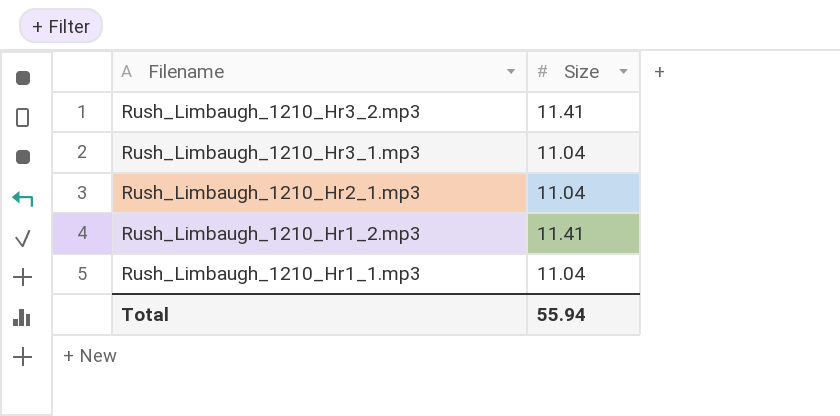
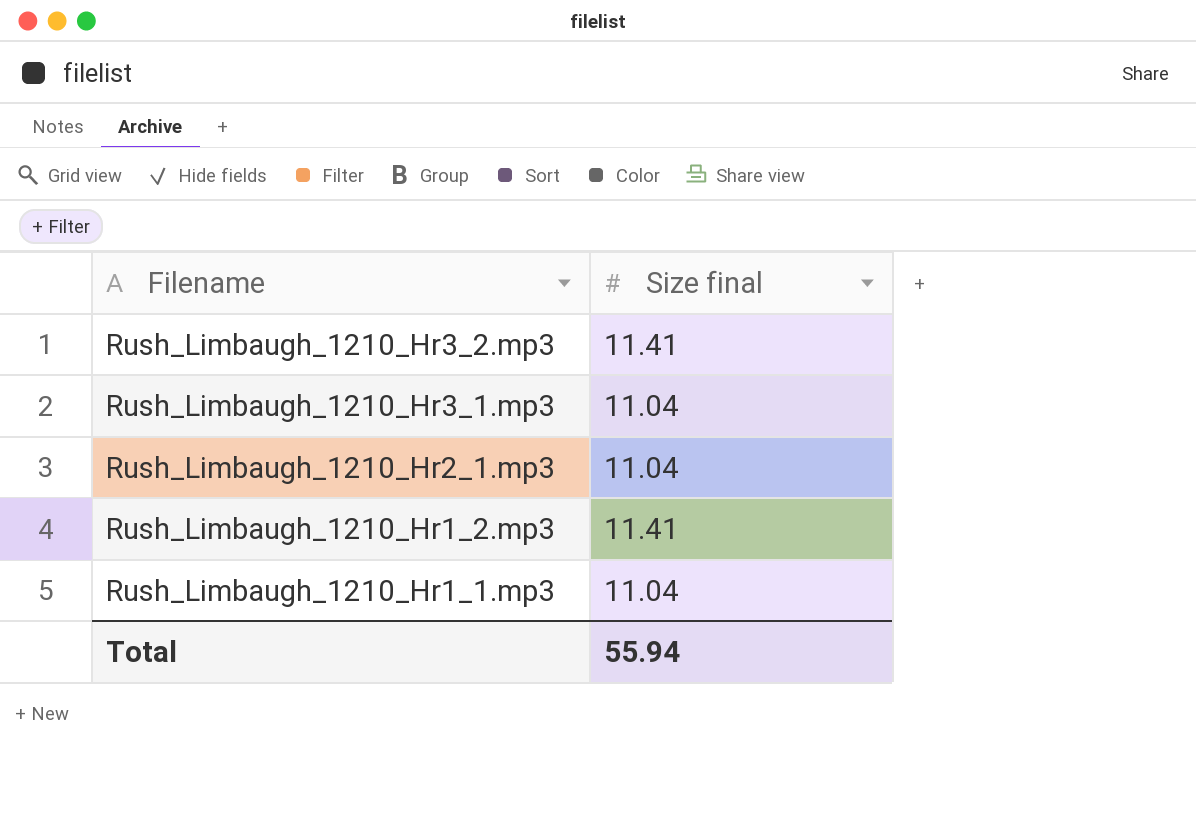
column name: Size -> Size final

